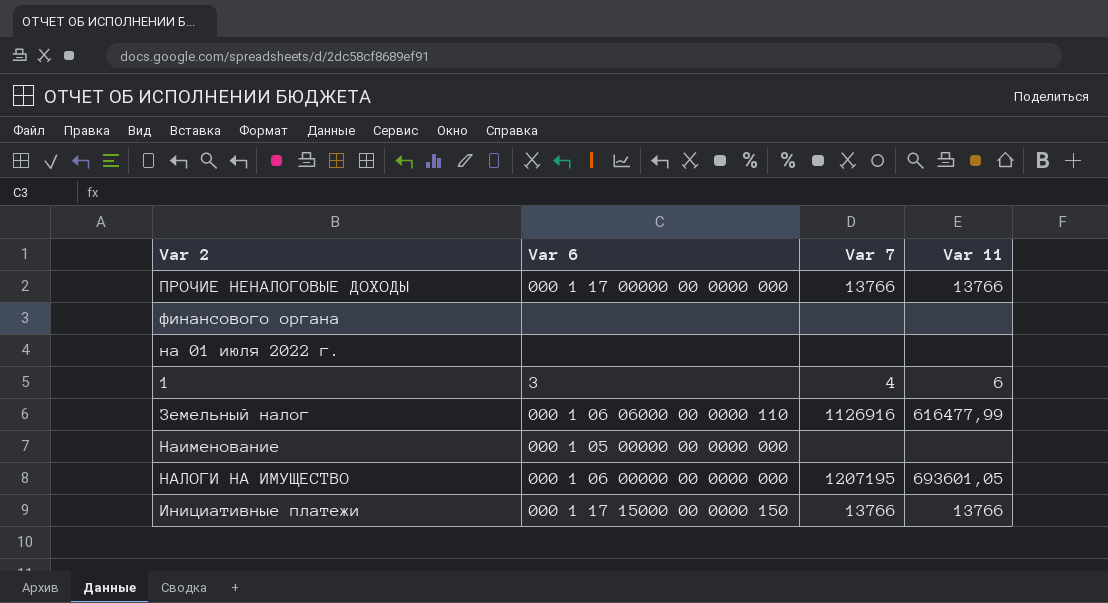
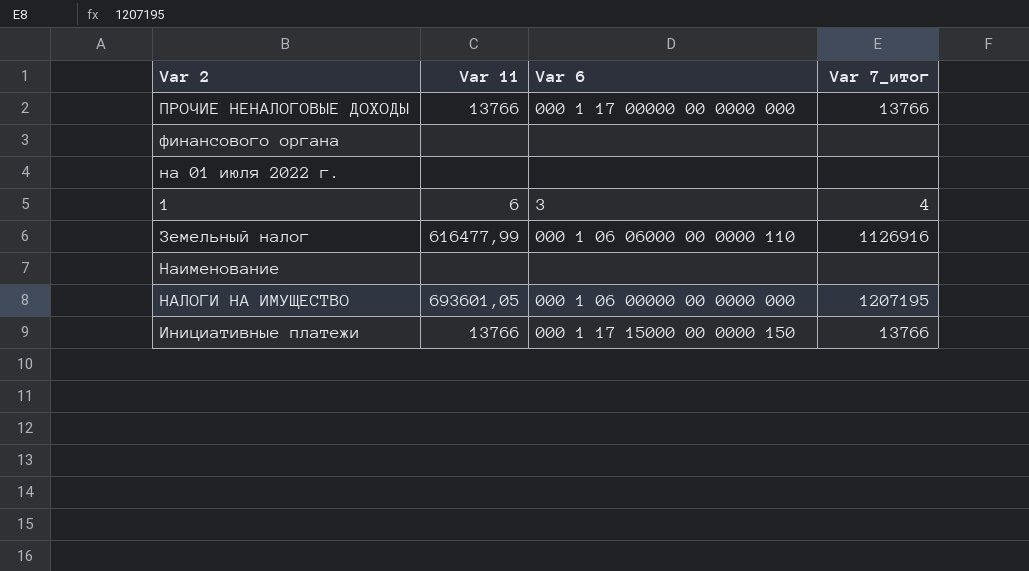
column Var 11 | position: 4 -> 2
column name: Var 7 -> Var 7_итог
Наименование | Var 6: 000 1 05 00000 00 0000 000 -> none

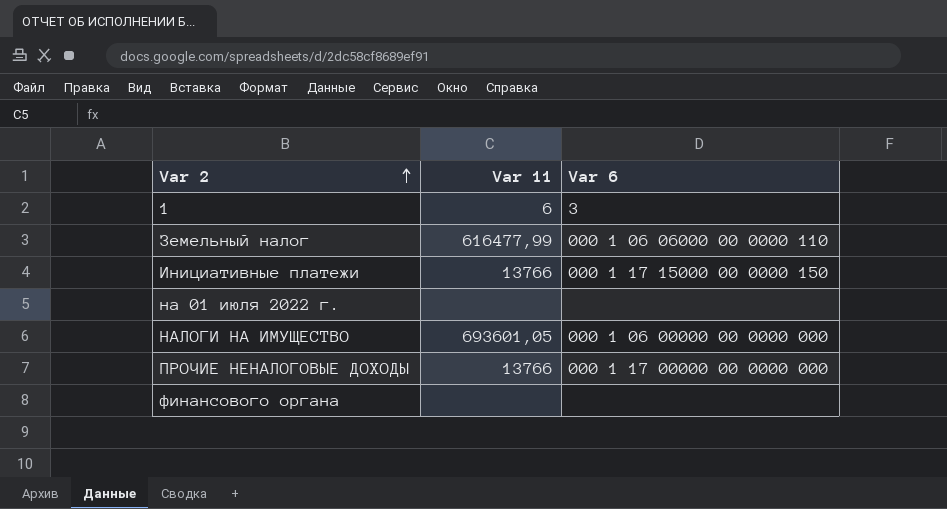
row order: none -> Var 2 ascending
column Var 7_итог | position: 4 -> none
row Наименование: none | none | none -> none

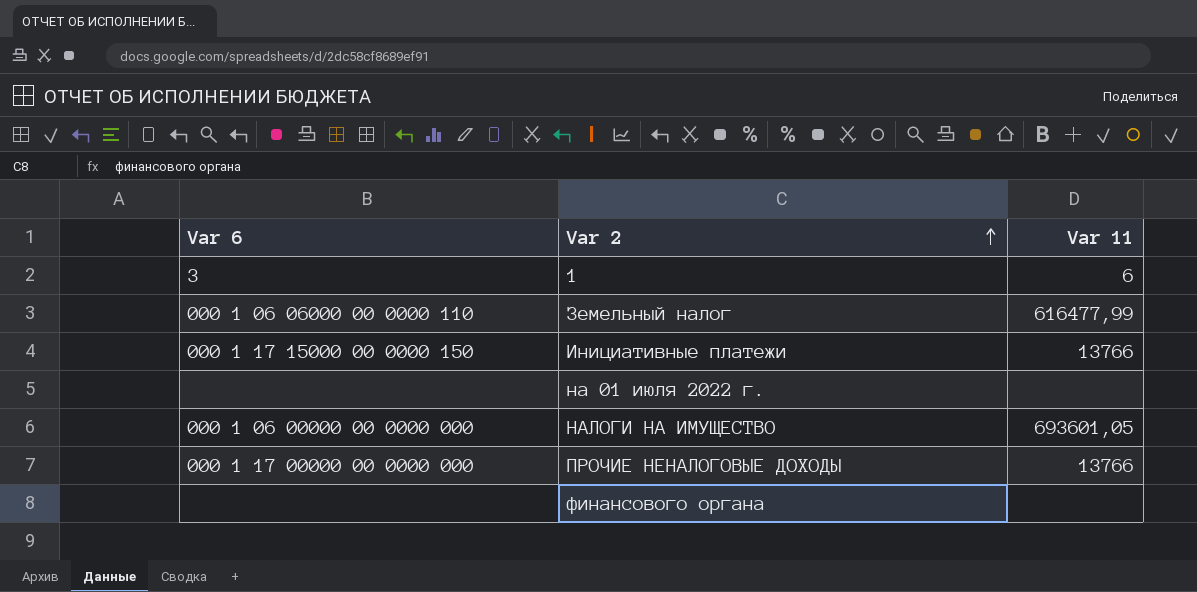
column Var 6 | position: 3 -> 1

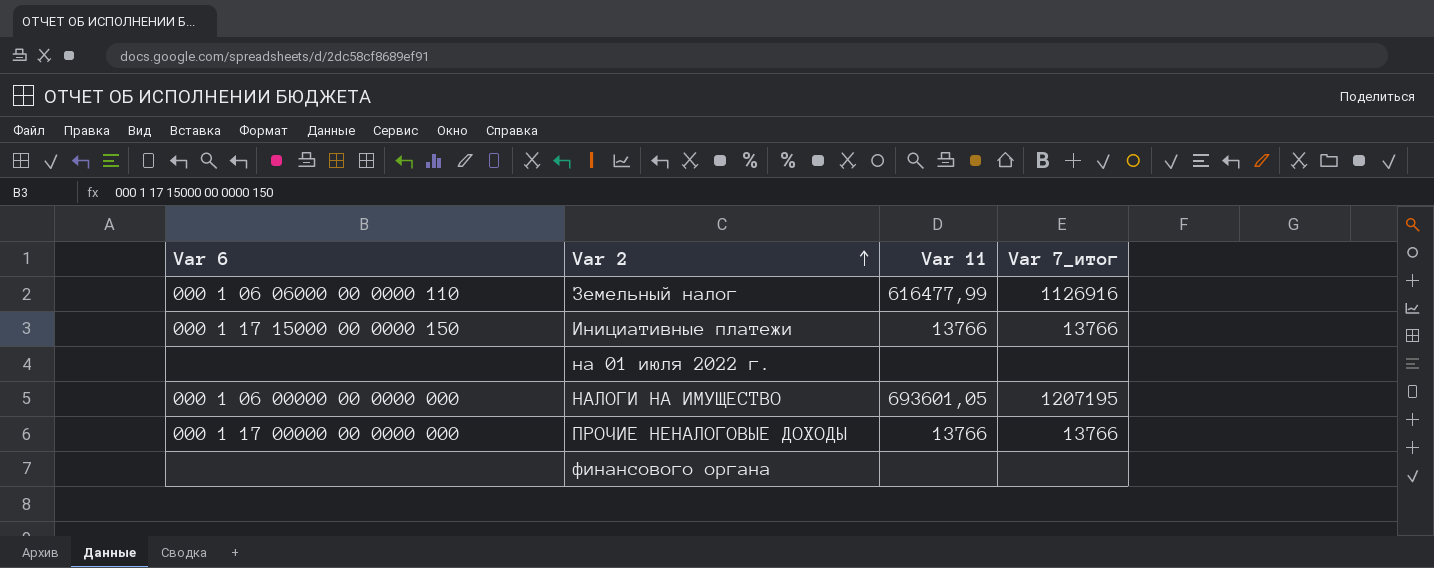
column Var 7_итог | position: none -> 4
row 1: 3 | 6 -> none

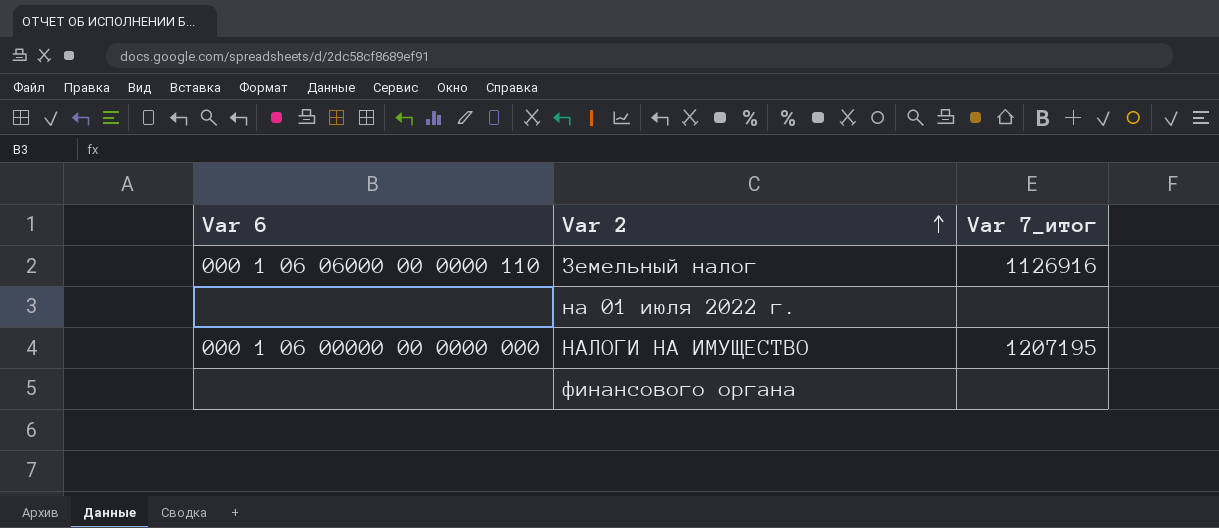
column Var 11 | position: 3 -> none
row Инициативные платежи: 000 1 17 15000 00 0000 150 | 13766 | 13766 -> none
row ПРОЧИЕ НЕНАЛОГОВЫЕ ДОХОДЫ: 000 1 17 00000 00 0000 000 | 13766 | 13766 -> none

